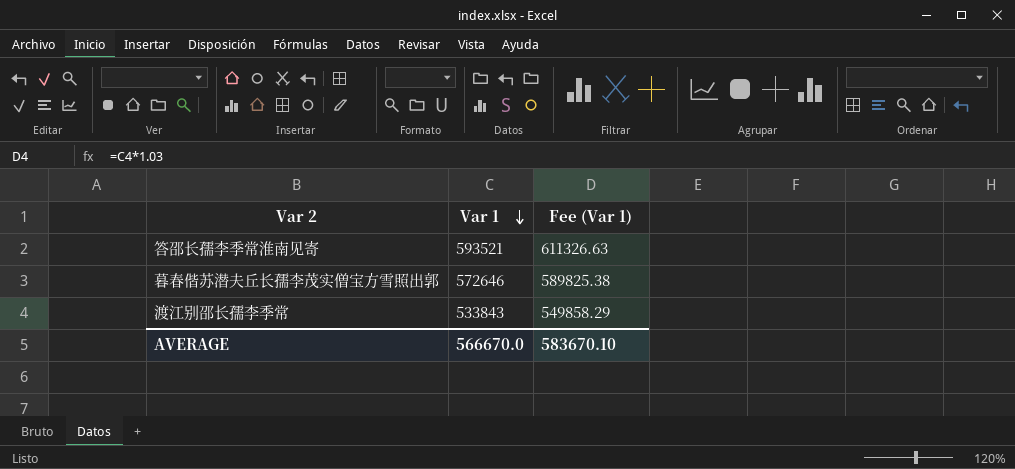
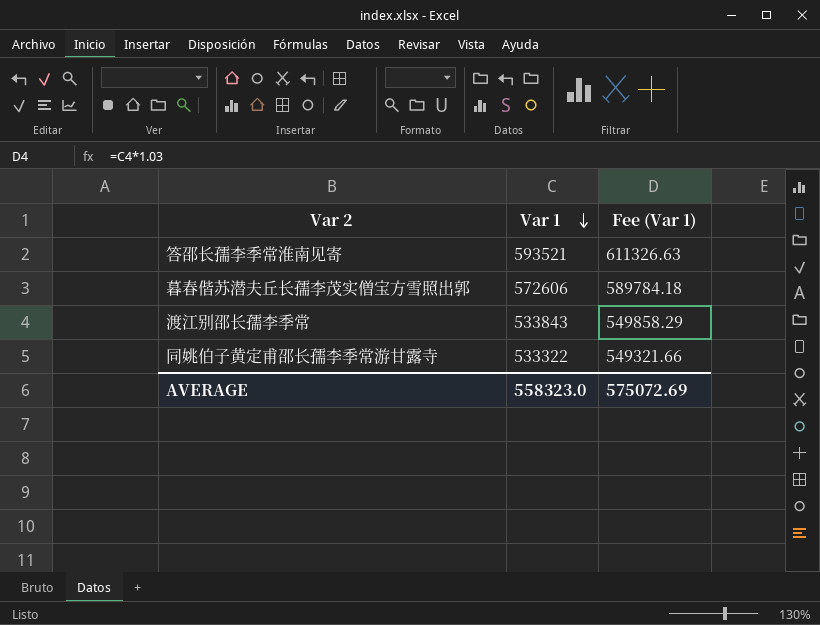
暮春偕苏潜夫丘长孺李茂实僧宝方雪照出郭 | Var 1: 572646 -> 572606
暮春偕苏潜夫丘长孺李茂实僧宝方雪照出郭 | Fee (Var 1): 589825.38 -> 589784.18
row 同姚伯子黄定甫邵长孺李季常游甘露寺: none -> 533322 | 549321.66
AVERAGE | Var 1: 566670.0 -> 558323.0
AVERAGE | Fee (Var 1): 583670.10 -> 575072.69

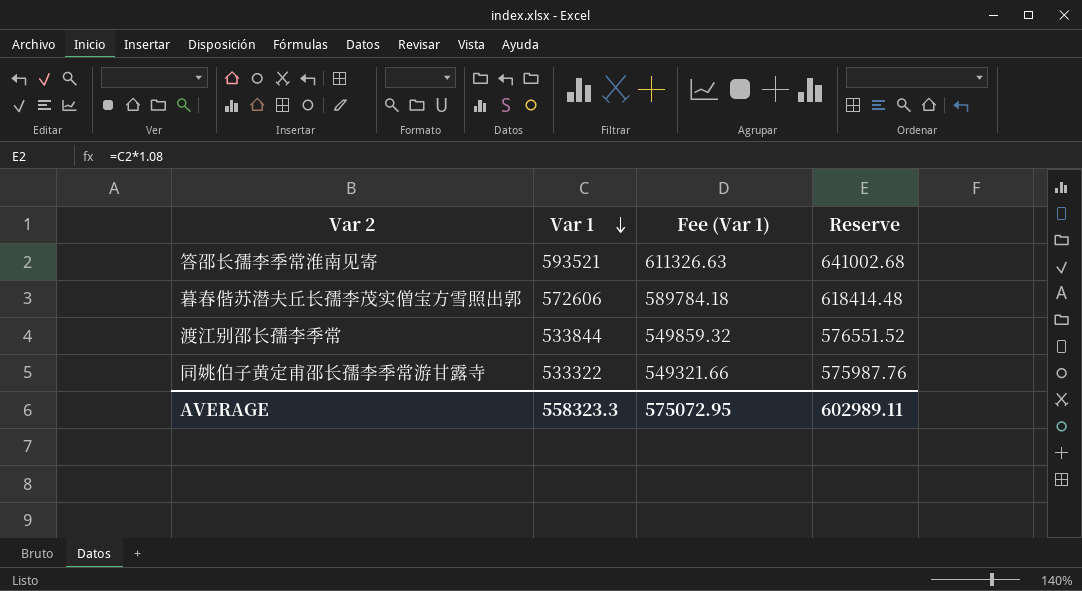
column Reserve | formula: none -> [Var 1] * 1.08
渡江别邵长孺李季常 | Var 1: 533843 -> 533844
渡江别邵长孺李季常 | Fee (Var 1): 549858.29 -> 549859.32
AVERAGE | Var 1: 558323.0 -> 558323.3
AVERAGE | Fee (Var 1): 575072.69 -> 575072.95

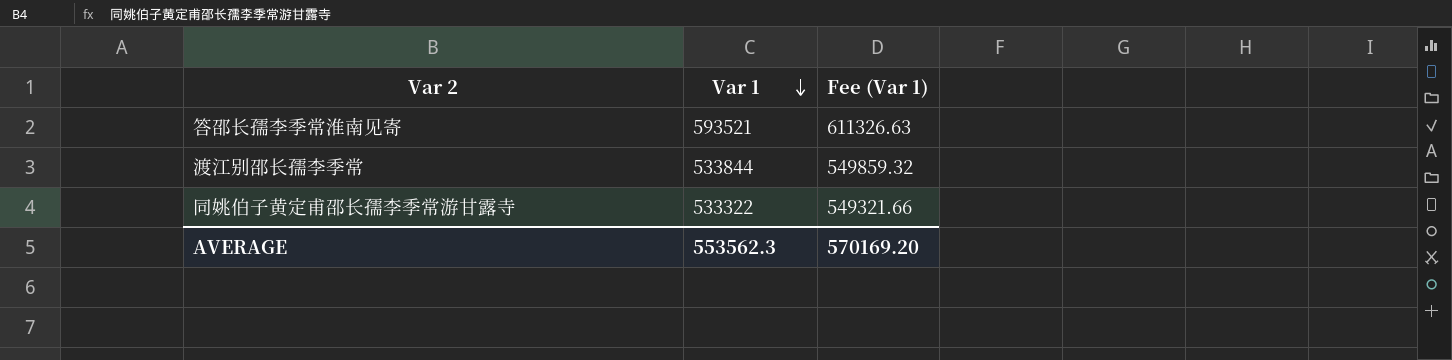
column Reserve | formula: [Var 1] * 1.08 -> none
row 暮春偕苏潜夫丘长孺李茂实僧宝方雪照出郭: 572606 | 589784.18 | 618414.48 -> none
AVERAGE | Var 1: 558323.3 -> 553562.3
AVERAGE | Fee (Var 1): 575072.95 -> 570169.20

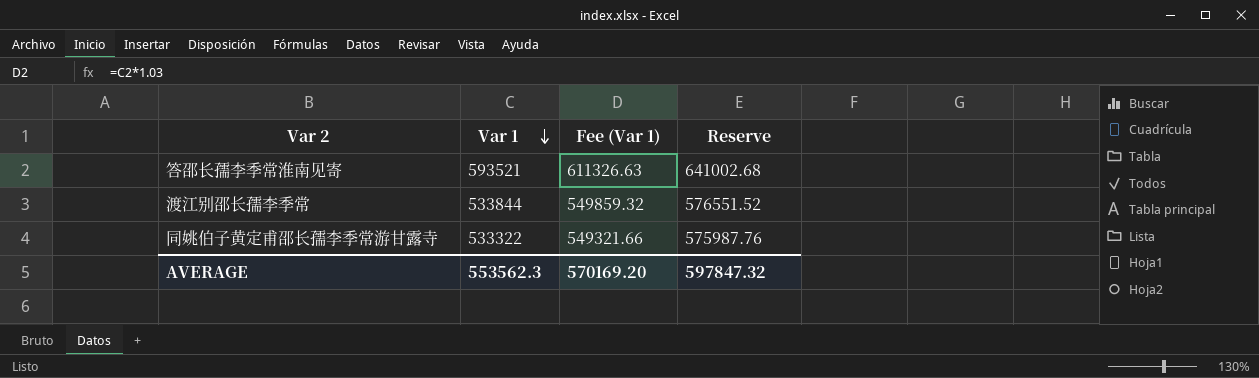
column Reserve | formula: none -> [Var 1] * 1.08

